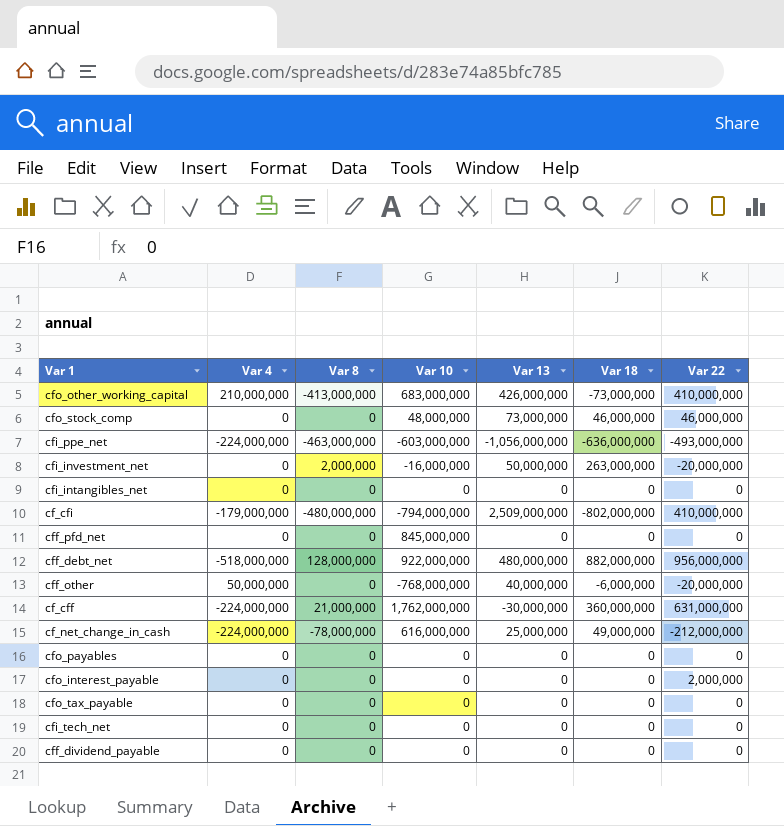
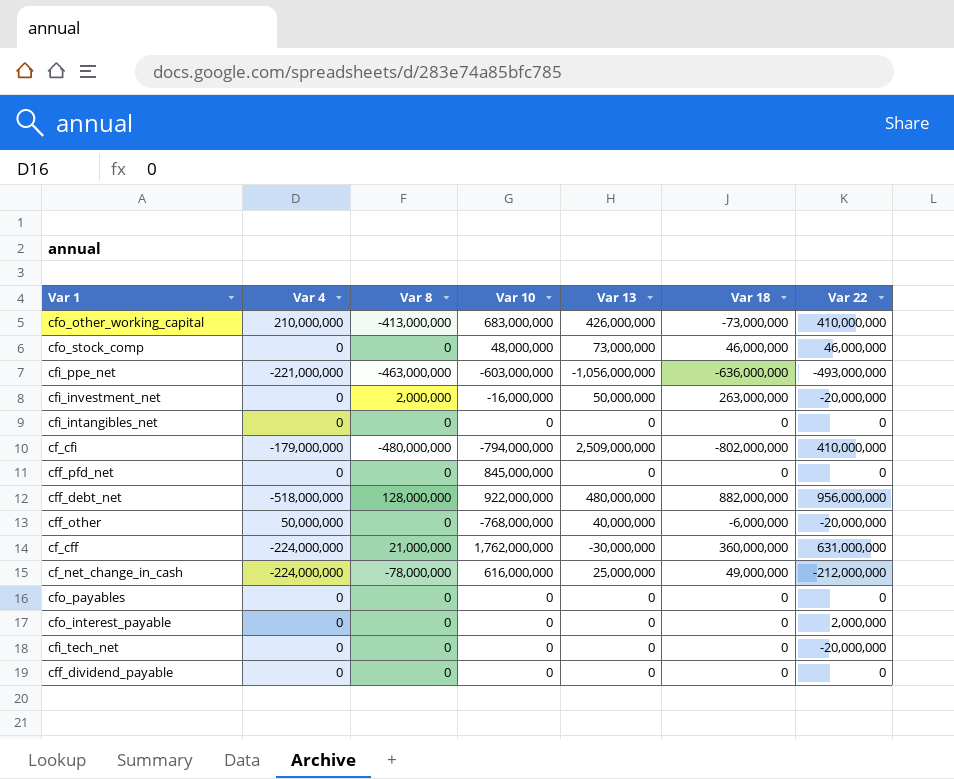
row cfo_tax_payable: 0 | 0 | 0 | 0 | 0 | 0 -> none
cfi_ppe_net | Var 4: -224,000,000 -> -221,000,000
cfi_tech_net | Var 22: 0 -> -20,000,000

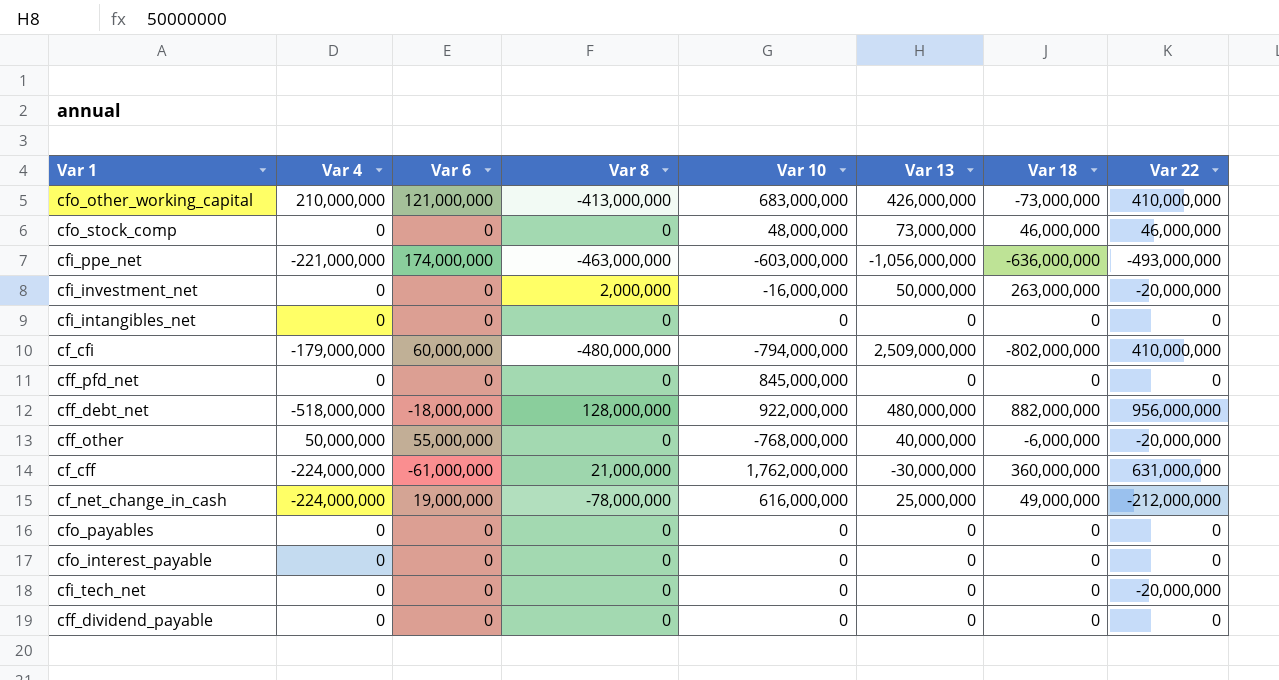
column Var 6 | position: none -> 3
cfo_interest_payable | Var 22: 2,000,000 -> 0

